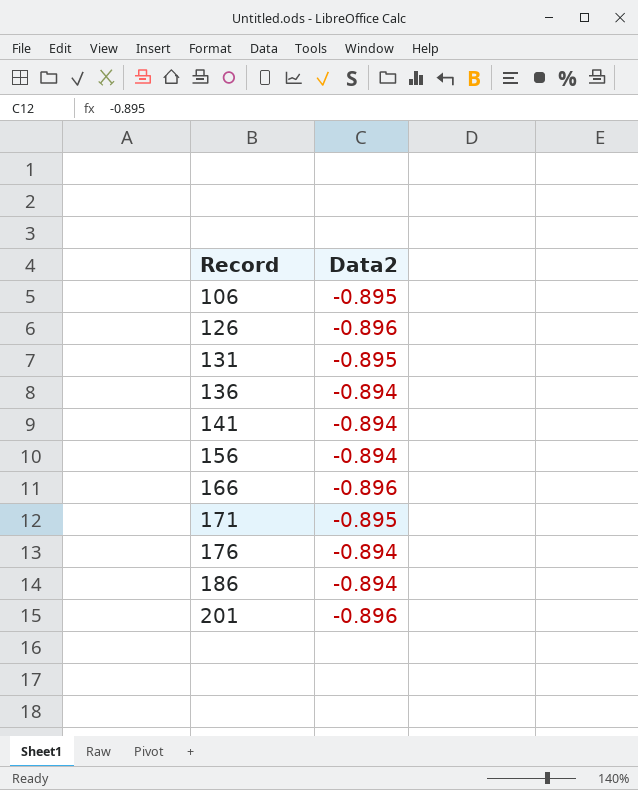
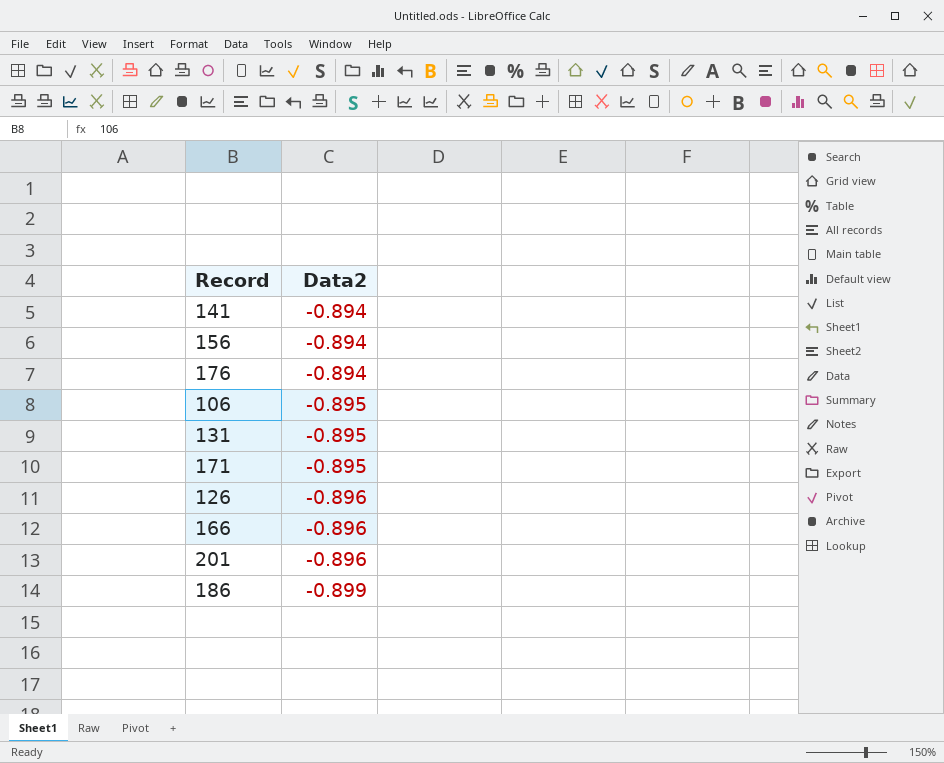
row order: Record ascending -> Data2 descending
row 136: -0.894 -> none
186 | Data2: -0.894 -> -0.899

